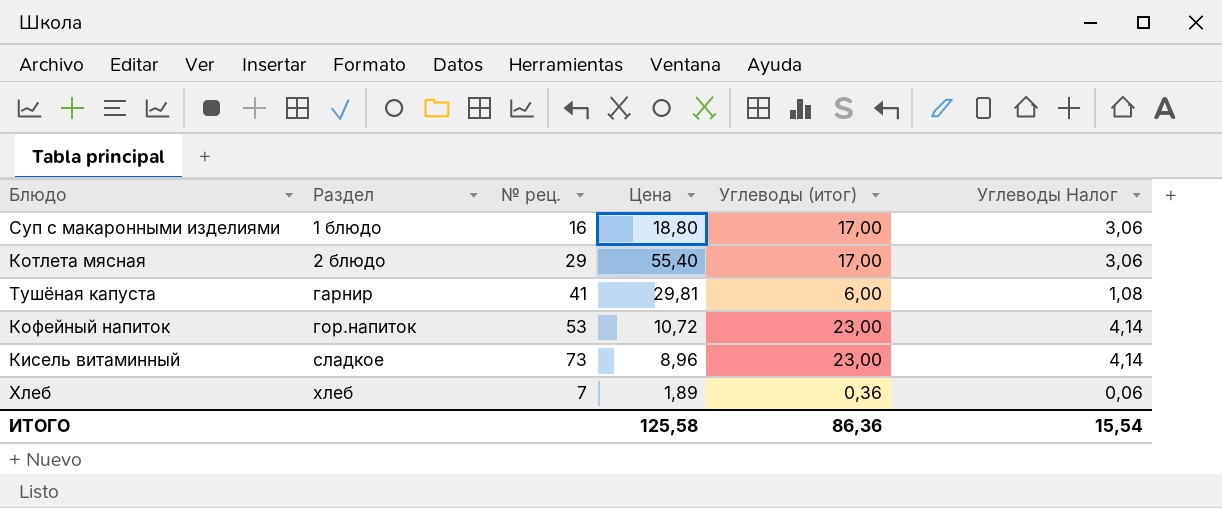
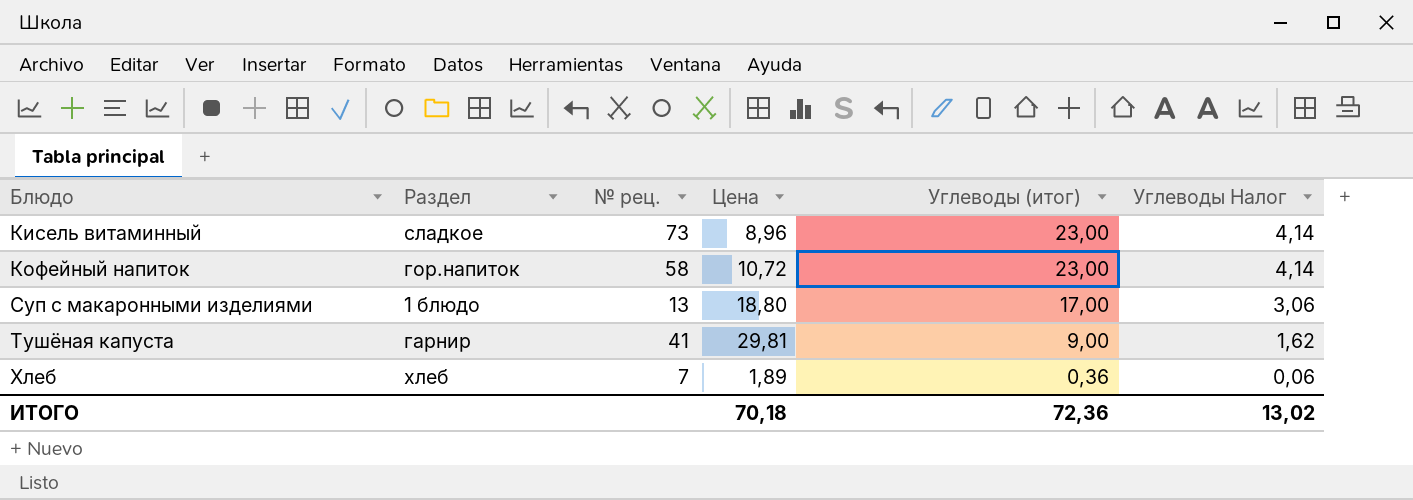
row order: Раздел ascending -> Блюдо ascending
row Котлета мясная: 2 блюдо | 29 | 55,40 | 17,00 | 3,06 -> none
Кофейный напиток | № рец.: 53 -> 58
Суп с макаронными изделиями | № рец.: 16 -> 13
Тушёная капуста | Углеводы (итог): 6,00 -> 9,00
Тушёная капуста | Углеводы Налог: 1,08 -> 1,62
ИТОГО | Цена: 125,58 -> 70,18
ИТОГО | Углеводы (итог): 86,36 -> 72,36
ИТОГО | Углеводы Налог: 15,54 -> 13,02

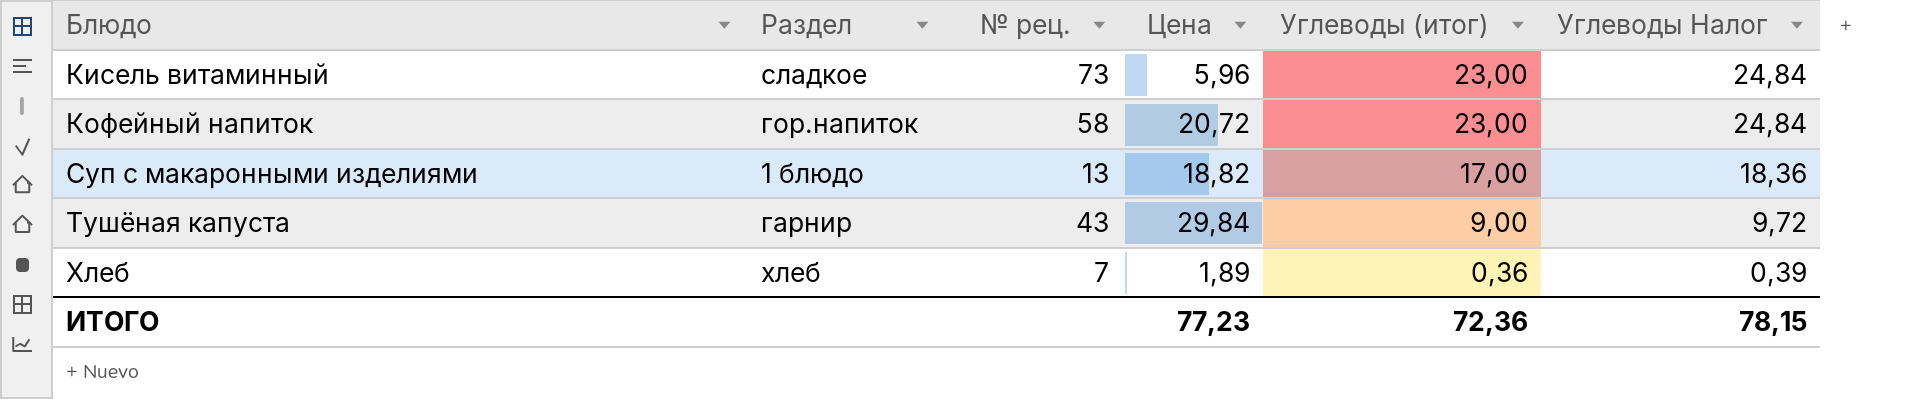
column Углеводы Налог | formula: [Углеводы (итог)] * 0,18 -> [Углеводы (итог)] * 1,08
Кисель витаминный | Цена: 8,96 -> 5,96
Кофейный напиток | Цена: 10,72 -> 20,72
Суп с макаронными изделиями | Цена: 18,80 -> 18,82
Тушёная капуста | № рец.: 41 -> 43
Тушёная капуста | Цена: 29,81 -> 29,84
ИТОГО | Цена: 70,18 -> 77,23
ИТОГО | Углеводы Налог: 13,02 -> 78,15

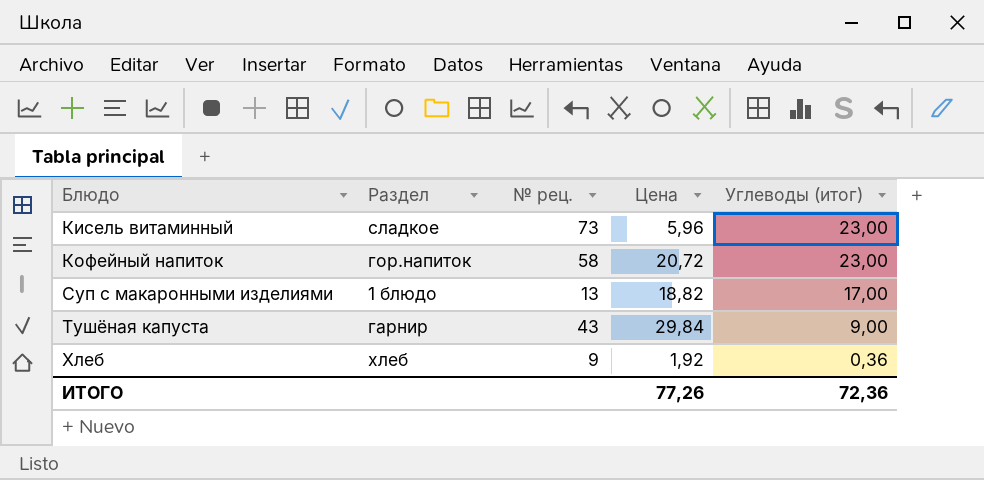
column Углеводы Налог | formula: [Углеводы (итог)] * 1,08 -> none
Хлеб | № рец.: 7 -> 9
Хлеб | Цена: 1,89 -> 1,92
ИТОГО | Цена: 77,23 -> 77,26

